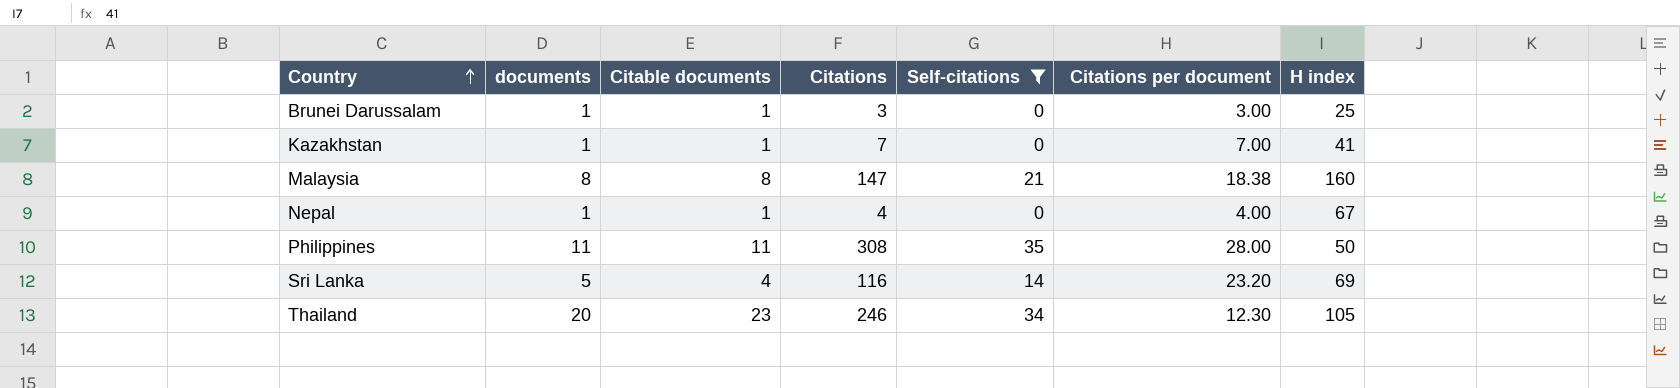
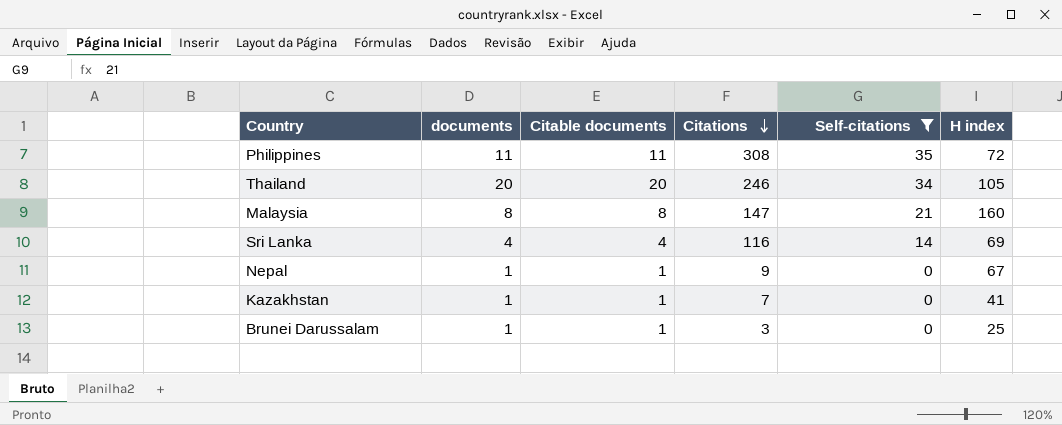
row order: Country ascending -> Citations descending
column Citations per document | formula: [Citations] / [documents] -> none
Philippines | H index: 50 -> 72
Thailand | Citable documents: 23 -> 20
Sri Lanka | documents: 5 -> 4
Nepal | Citations: 4 -> 9

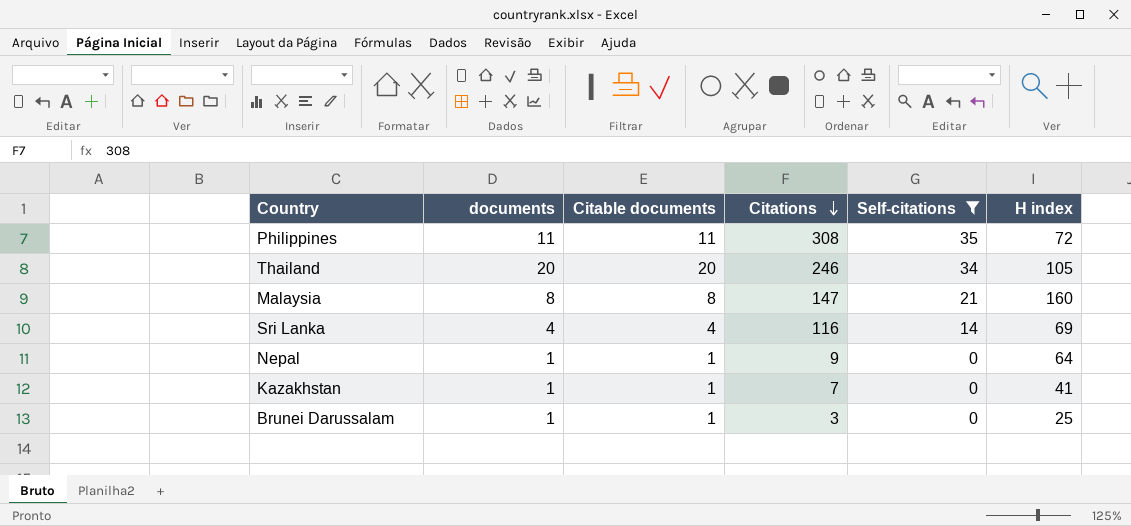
Nepal | H index: 67 -> 64

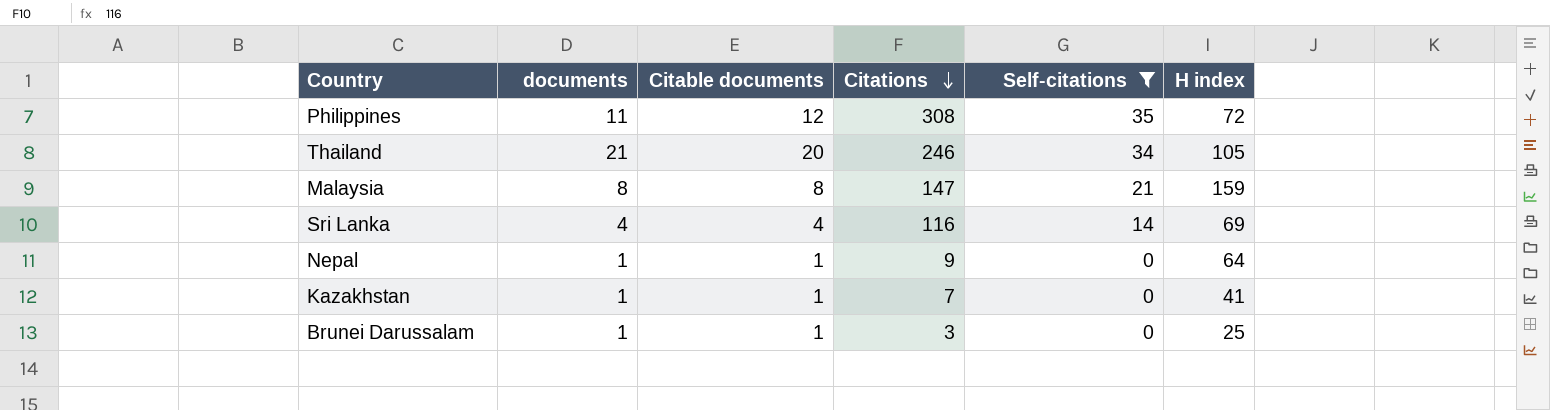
Philippines | Citable documents: 11 -> 12
Thailand | documents: 20 -> 21
Malaysia | H index: 160 -> 159

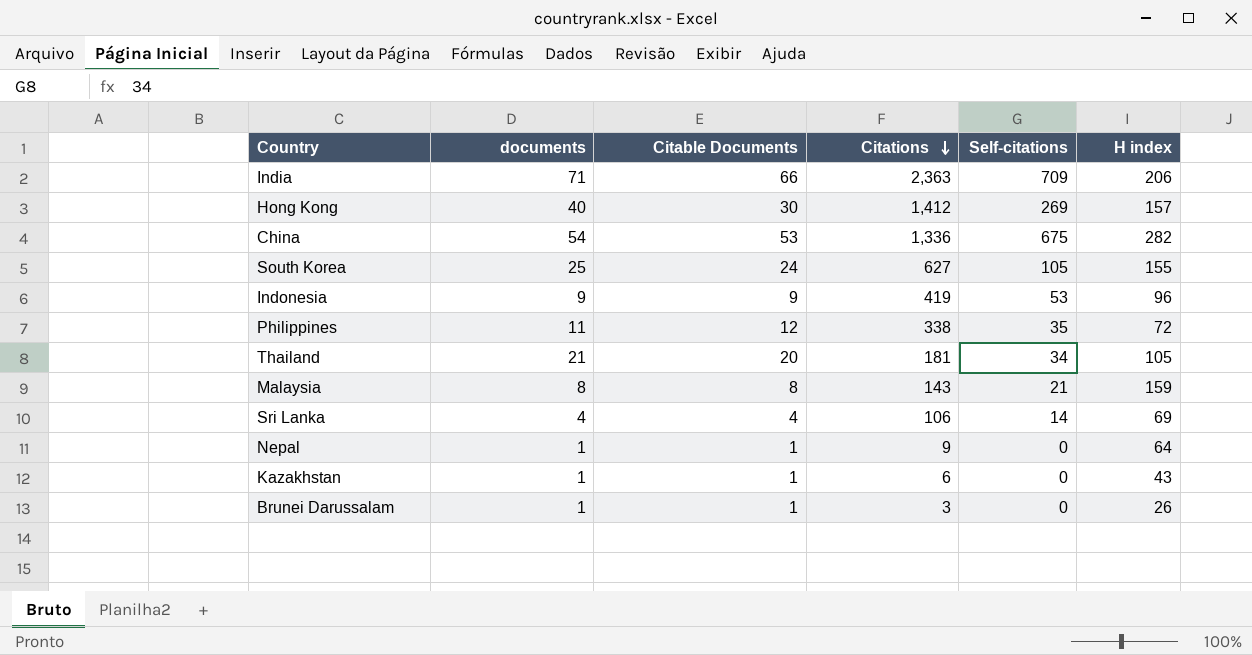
filter: Self-citations <= 35 -> none
column name: Citable documents -> Citable Documents
Philippines | Citations: 308 -> 338
Thailand | Citations: 246 -> 181
Malaysia | Citations: 147 -> 143
Sri Lanka | Citations: 116 -> 106
Kazakhstan | Citations: 7 -> 6
Kazakhstan | H index: 41 -> 43
Brunei Darussalam | H index: 25 -> 26

